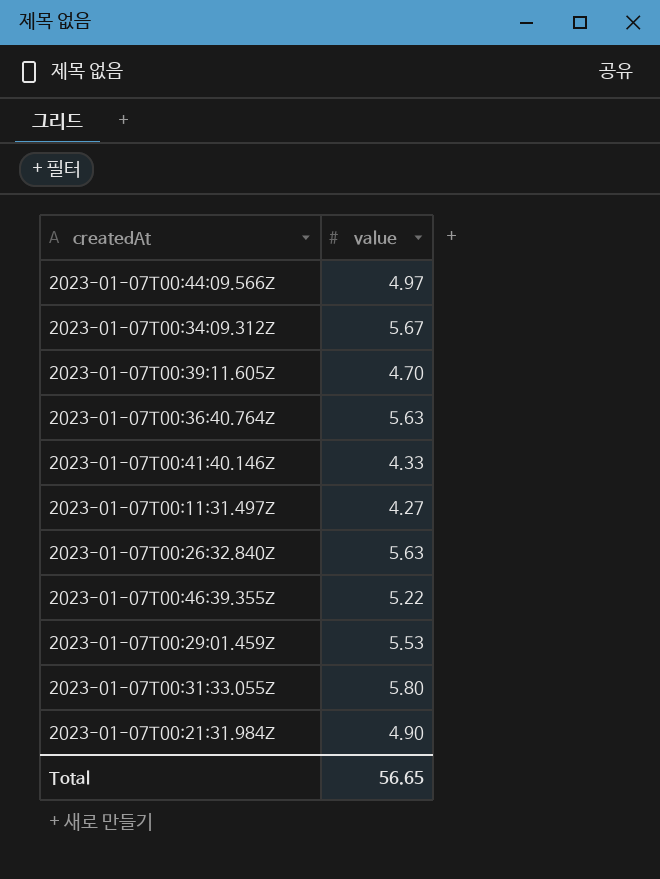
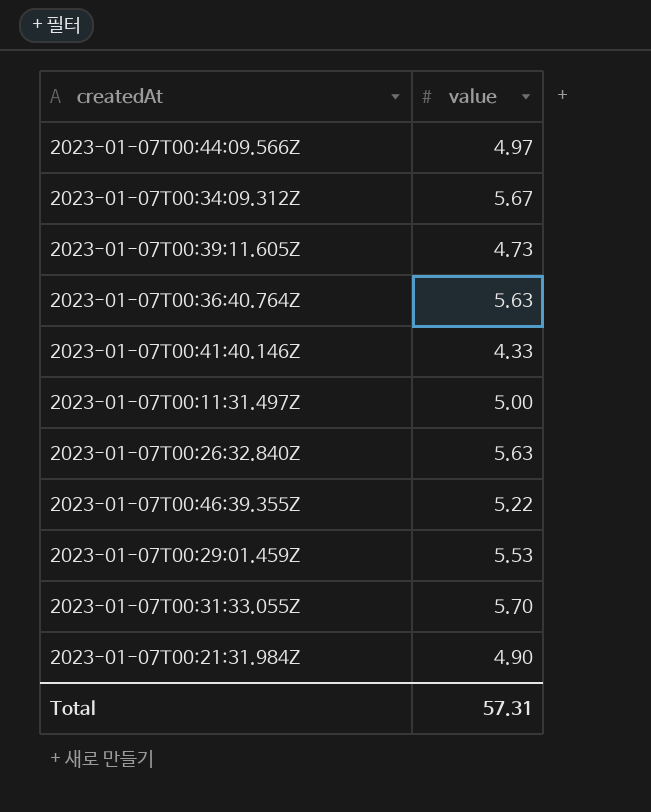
2023-01-07T00:39:11.605Z | value: 4.70 -> 4.73
2023-01-07T00:11:31.497Z | value: 4.27 -> 5.00
2023-01-07T00:31:33.055Z | value: 5.80 -> 5.70
Total | value: 56.65 -> 57.31

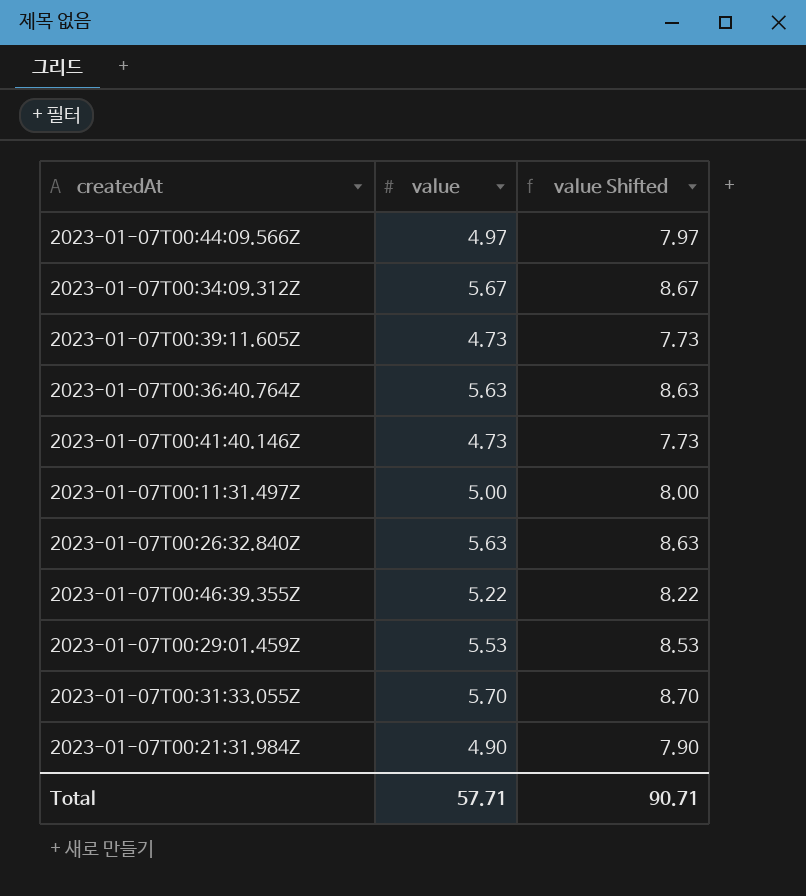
column value Shifted | formula: none -> [value] + 3
2023-01-07T00:41:40.146Z | value: 4.33 -> 4.73
Total | value: 57.31 -> 57.71

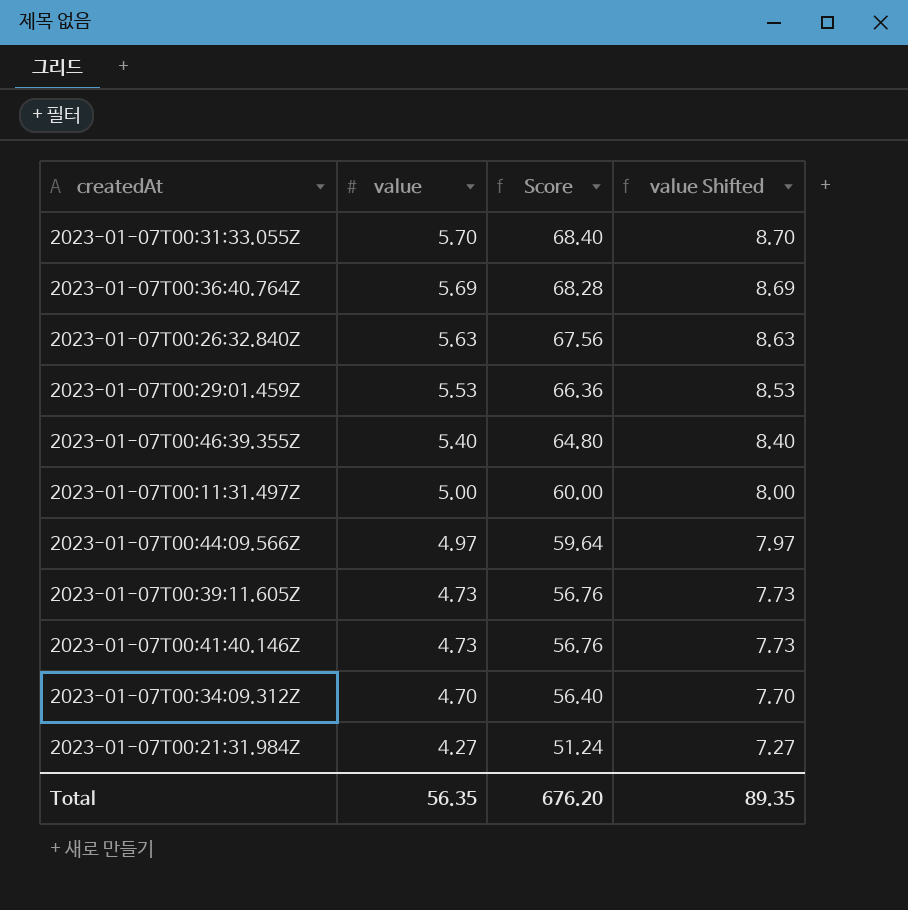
row order: none -> value descending
column Score | formula: none -> [value] * 12
2023-01-07T00:36:40.764Z | value: 5.63 -> 5.69
2023-01-07T00:36:40.764Z | value Shifted: 8.63 -> 8.69
2023-01-07T00:46:39.355Z | value: 5.22 -> 5.40
2023-01-07T00:46:39.355Z | value Shifted: 8.22 -> 8.40
2023-01-07T00:34:09.312Z | value: 5.67 -> 4.70
2023-01-07T00:34:09.312Z | value Shifted: 8.67 -> 7.70
2023-01-07T00:21:31.984Z | value: 4.90 -> 4.27
2023-01-07T00:21:31.984Z | value Shifted: 7.90 -> 7.27
Total | value: 57.71 -> 56.35
Total | value Shifted: 90.71 -> 89.35

